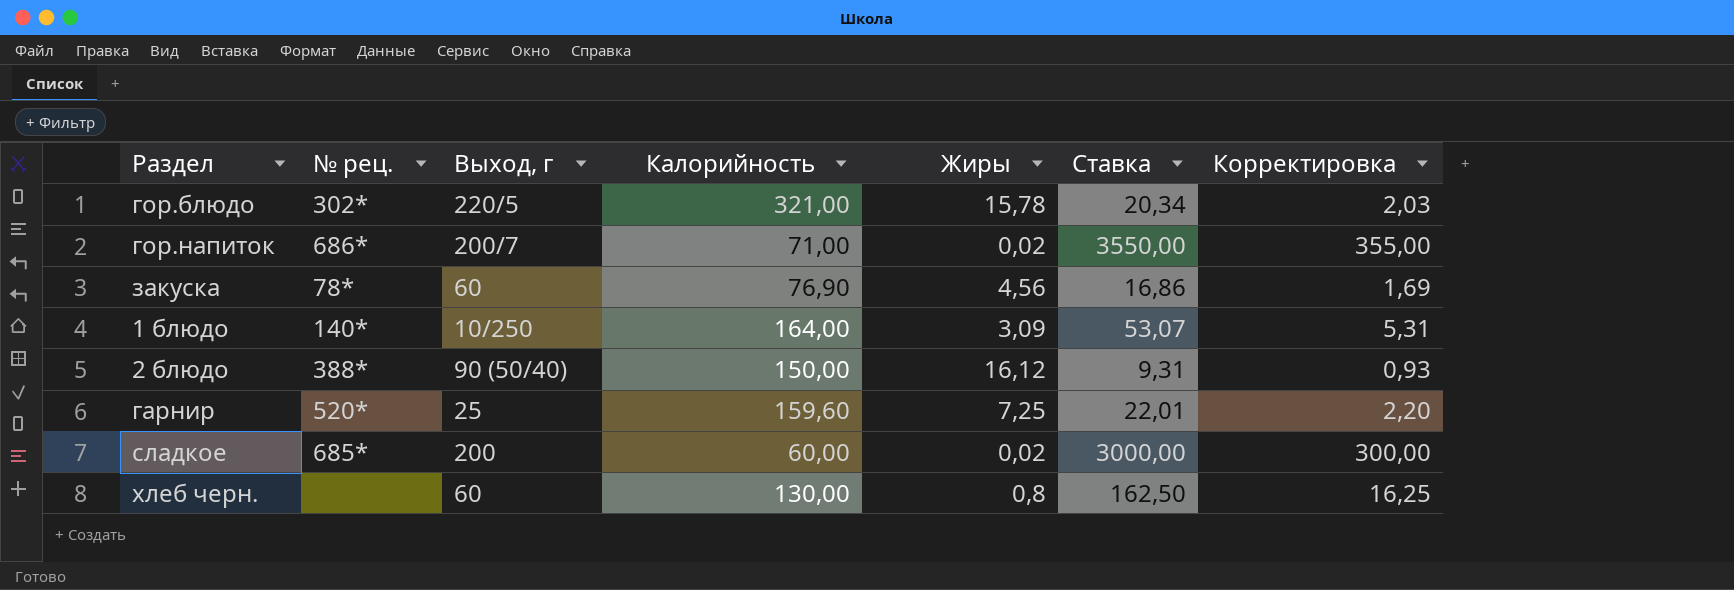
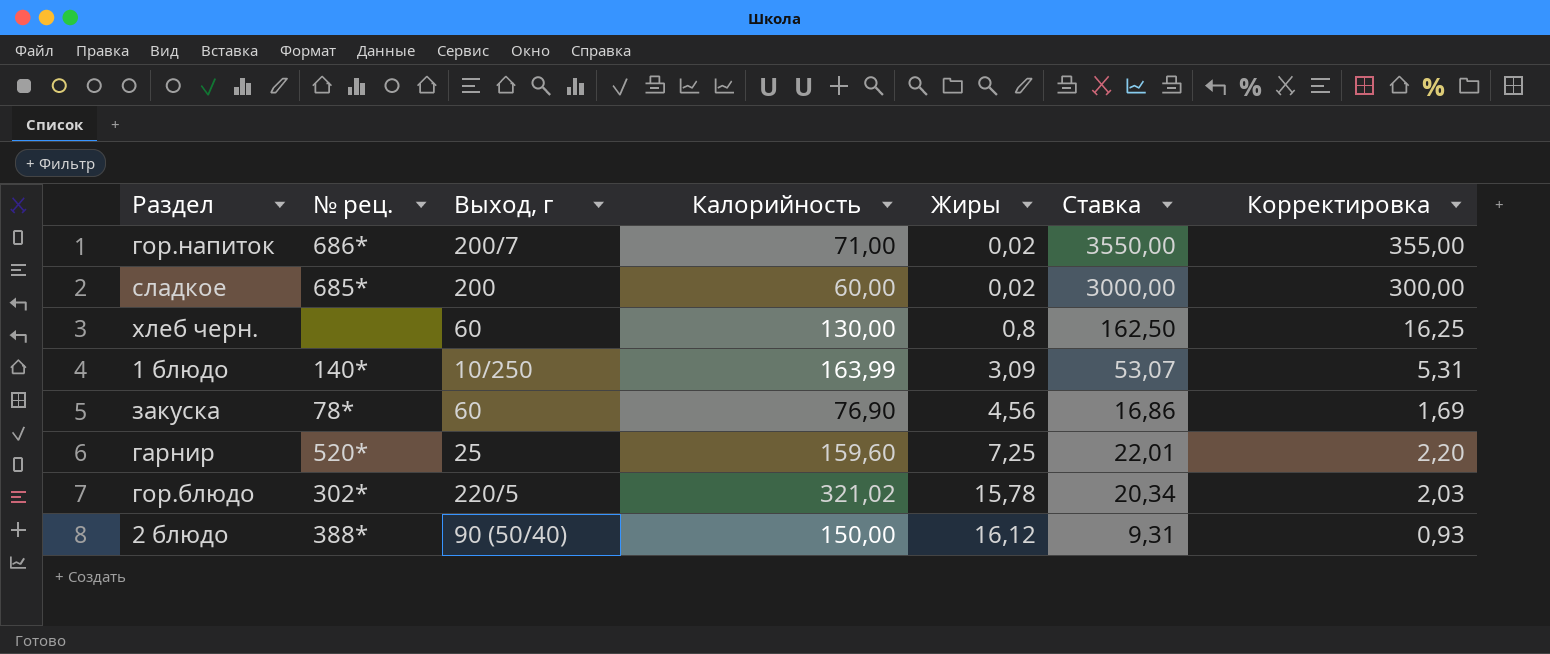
row order: none -> Жиры ascending
1 блюдо | Калорийность: 164,00 -> 163,99
гор.блюдо | Калорийность: 321,00 -> 321,02

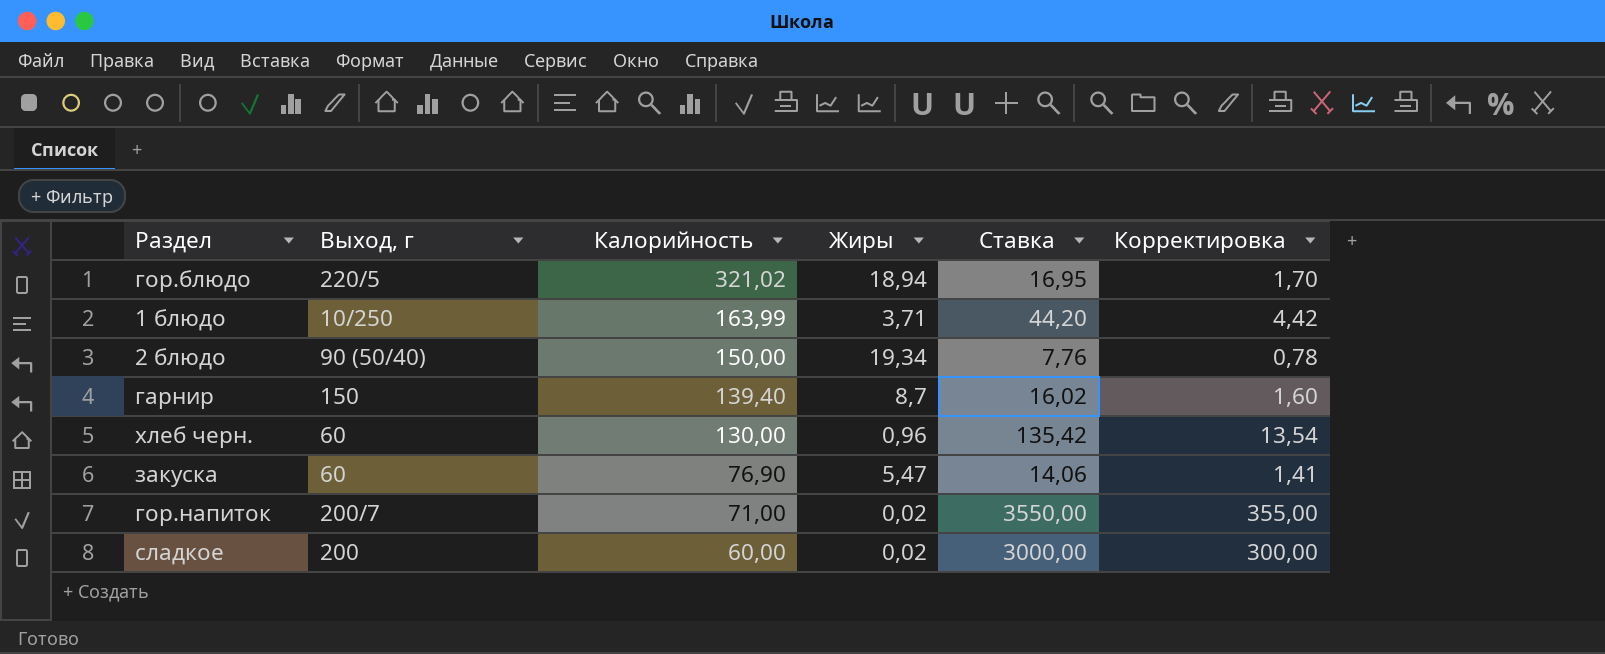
row order: Жиры ascending -> Калорийность descending
column № рец. | position: 2 -> none
гор.блюдо | Жиры: 15,78 -> 18,94
гор.блюдо | Ставка: 20,34 -> 16,95
гор.блюдо | Корректировка: 2,03 -> 1,70
1 блюдо | Жиры: 3,09 -> 3,71
1 блюдо | Ставка: 53,07 -> 44,20
1 блюдо | Корректировка: 5,31 -> 4,42
2 блюдо | Жиры: 16,12 -> 19,34
2 блюдо | Ставка: 9,31 -> 7,76
2 блюдо | Корректировка: 0,93 -> 0,78
гарнир | Выход, г: 25 -> 150
гарнир | Калорийность: 159,60 -> 139,40
гарнир | Жиры: 7,25 -> 8,7
гарнир | Ставка: 22,01 -> 16,02
гарнир | Корректировка: 2,20 -> 1,60
хлеб черн. | Жиры: 0,8 -> 0,96
хлеб черн. | Ставка: 162,50 -> 135,42
хлеб черн. | Корректировка: 16,25 -> 13,54
закуска | Жиры: 4,56 -> 5,47
закуска | Ставка: 16,86 -> 14,06
закуска | Корректировка: 1,69 -> 1,41

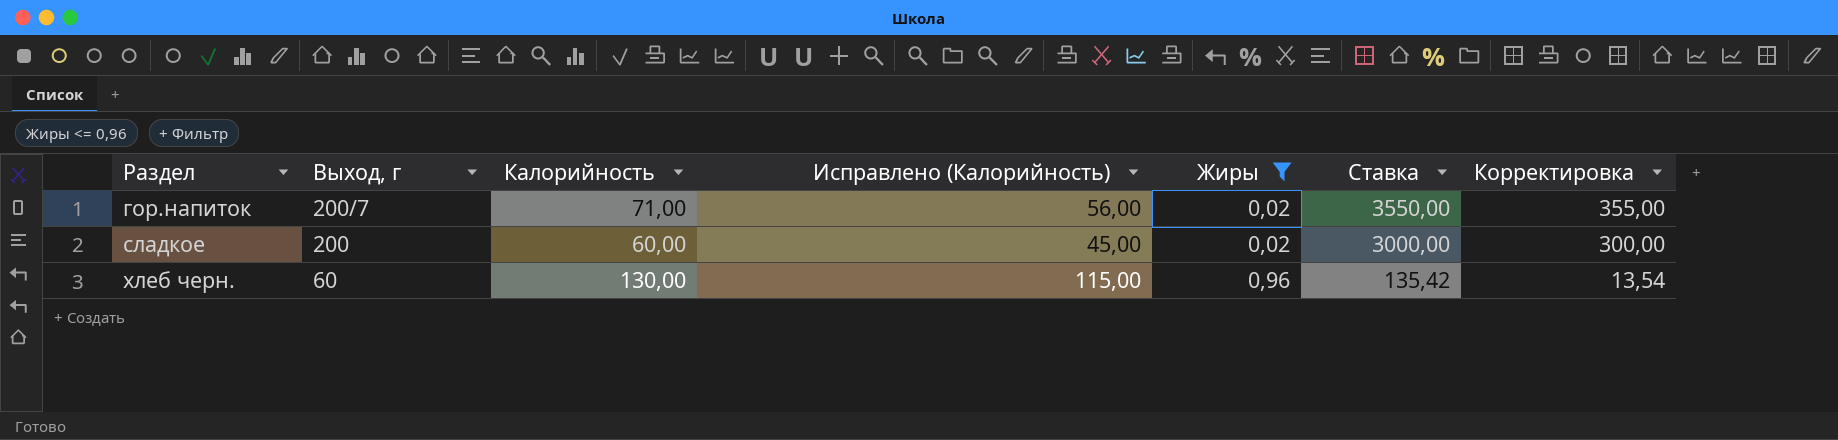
filter: none -> Жиры <= 0,96
row order: Калорийность descending -> Раздел ascending
column Исправлено (Калорийность) | formula: none -> [Калорийность] - 15

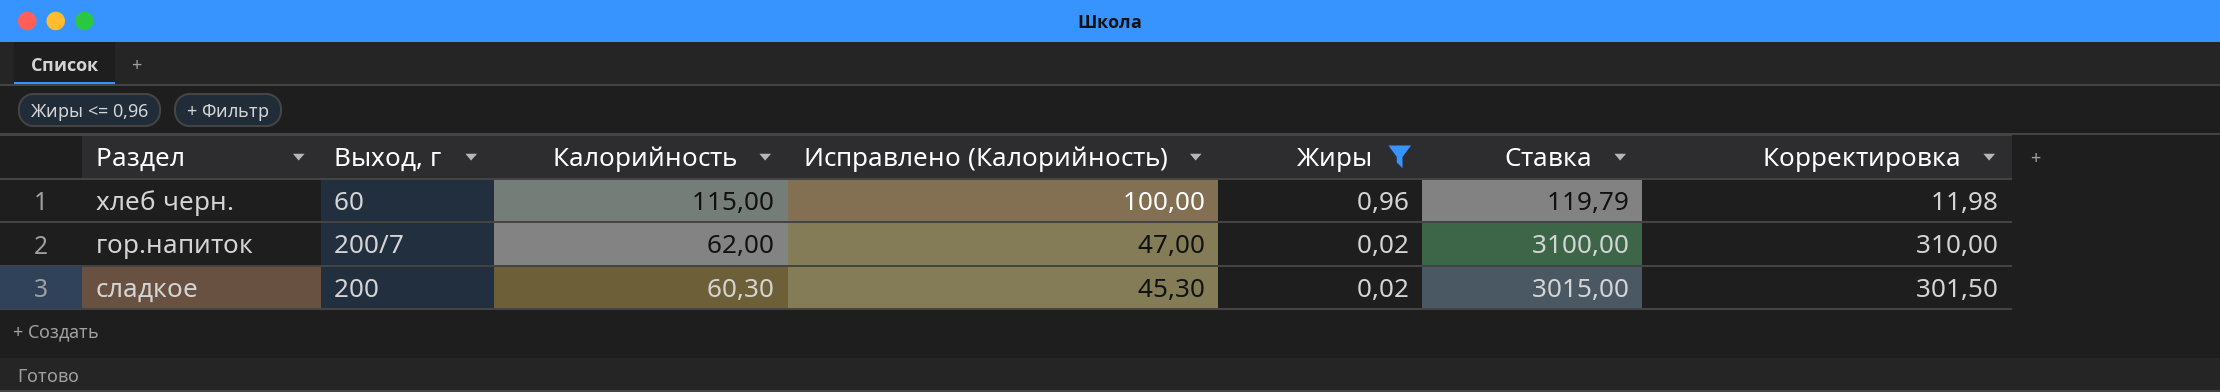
row order: Раздел ascending -> Калорийность descending
хлеб черн. | Калорийность: 130,00 -> 115,00
хлеб черн. | Исправлено (Калорийность): 115,00 -> 100,00
хлеб черн. | Ставка: 135,42 -> 119,79
хлеб черн. | Корректировка: 13,54 -> 11,98
гор.напиток | Калорийность: 71,00 -> 62,00
гор.напиток | Исправлено (Калорийность): 56,00 -> 47,00
гор.напиток | Ставка: 3550,00 -> 3100,00
гор.напиток | Корректировка: 355,00 -> 310,00
сладкое | Калорийность: 60,00 -> 60,30
сладкое | Исправлено (Калорийность): 45,00 -> 45,30
сладкое | Ставка: 3000,00 -> 3015,00
сладкое | Корректировка: 300,00 -> 301,50

